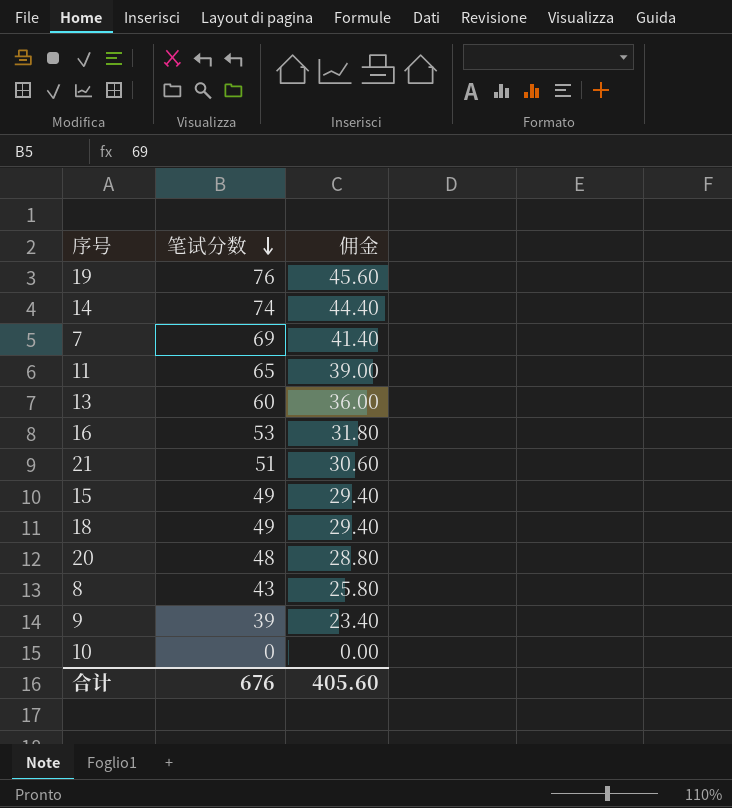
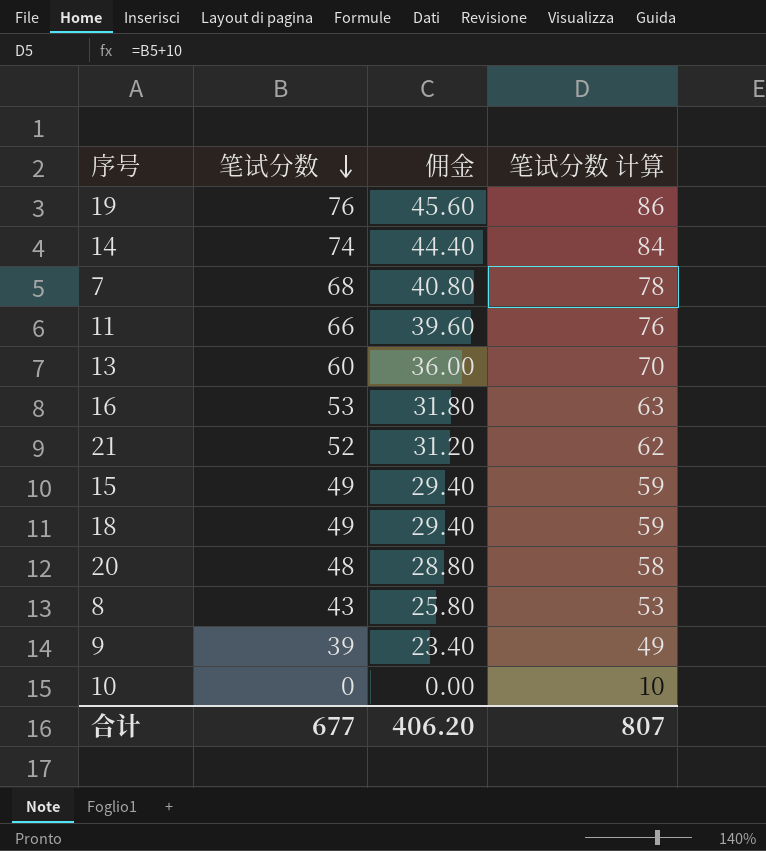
column 笔试分数 计算 | formula: none -> [笔试分数] + 10
7 | 笔试分数: 69 -> 68
7 | 佣金: 41.40 -> 40.80
11 | 笔试分数: 65 -> 66
11 | 佣金: 39.00 -> 39.60
21 | 笔试分数: 51 -> 52
21 | 佣金: 30.60 -> 31.20
合计 | 笔试分数: 676 -> 677
合计 | 佣金: 405.60 -> 406.20

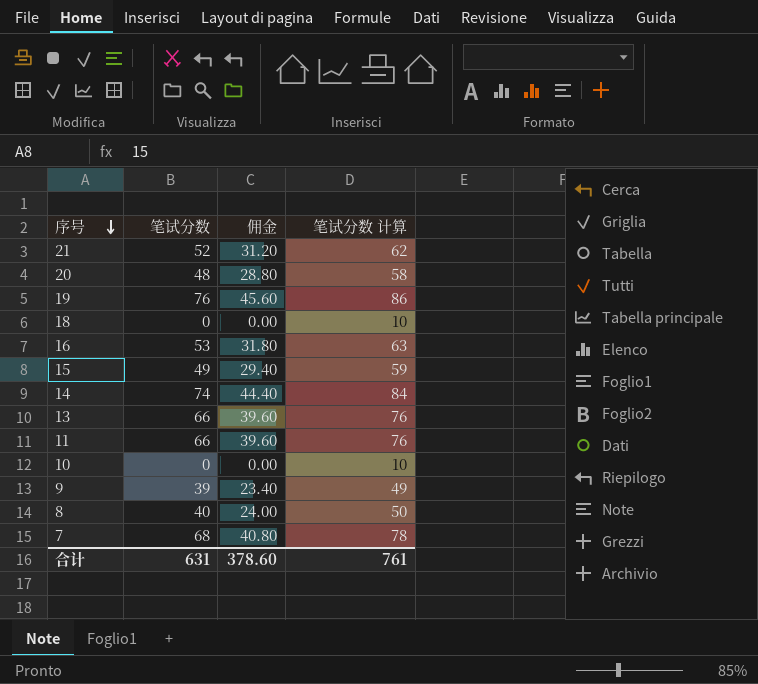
row order: 笔试分数 descending -> 序号 descending
18 | 笔试分数: 49 -> 0
18 | 佣金: 29.40 -> 0.00
18 | 笔试分数 计算: 59 -> 10
13 | 笔试分数: 60 -> 66
13 | 佣金: 36.00 -> 39.60
13 | 笔试分数 计算: 70 -> 76
8 | 笔试分数: 43 -> 40
8 | 佣金: 25.80 -> 24.00
8 | 笔试分数 计算: 53 -> 50
合计 | 笔试分数: 677 -> 631
合计 | 佣金: 406.20 -> 378.60
合计 | 笔试分数 计算: 807 -> 761

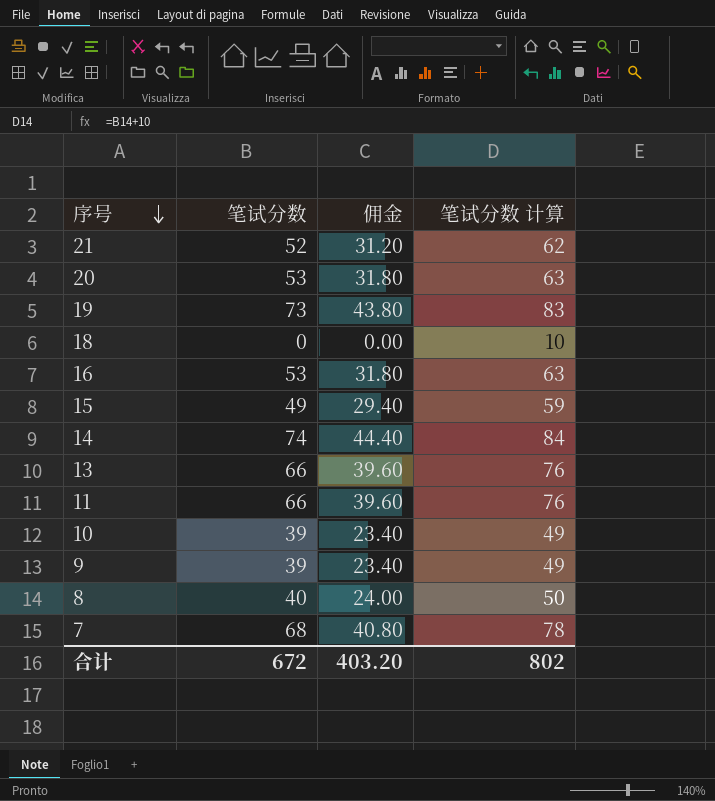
20 | 笔试分数: 48 -> 53
20 | 佣金: 28.80 -> 31.80
20 | 笔试分数 计算: 58 -> 63
19 | 笔试分数: 76 -> 73
19 | 佣金: 45.60 -> 43.80
19 | 笔试分数 计算: 86 -> 83
10 | 笔试分数: 0 -> 39
10 | 佣金: 0.00 -> 23.40
10 | 笔试分数 计算: 10 -> 49
合计 | 笔试分数: 631 -> 672
合计 | 佣金: 378.60 -> 403.20
合计 | 笔试分数 计算: 761 -> 802

